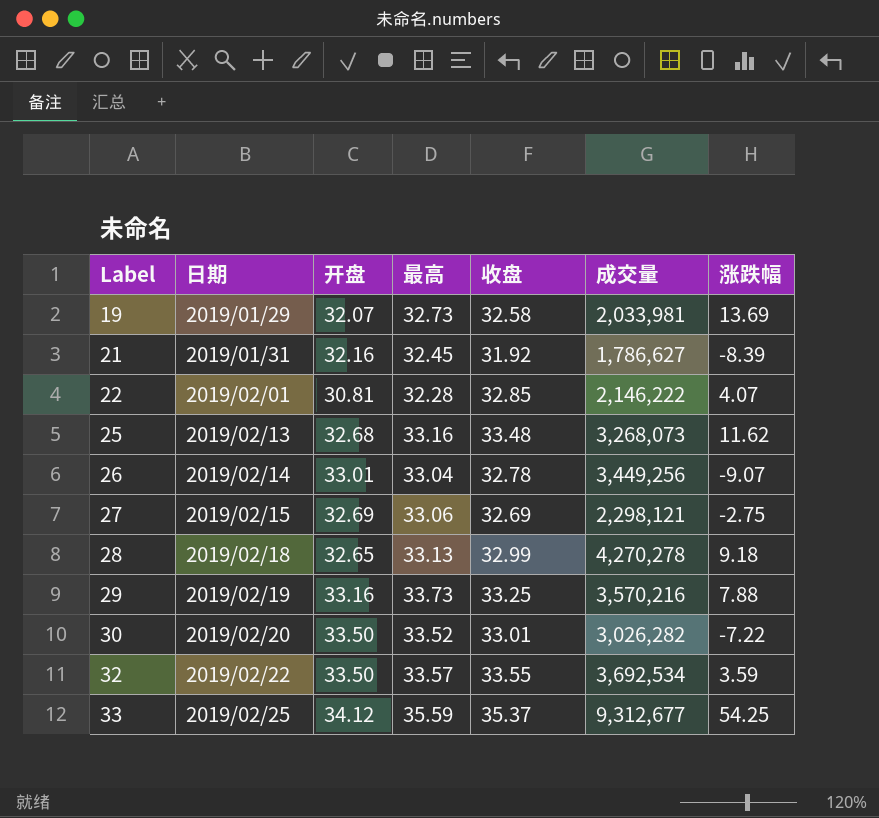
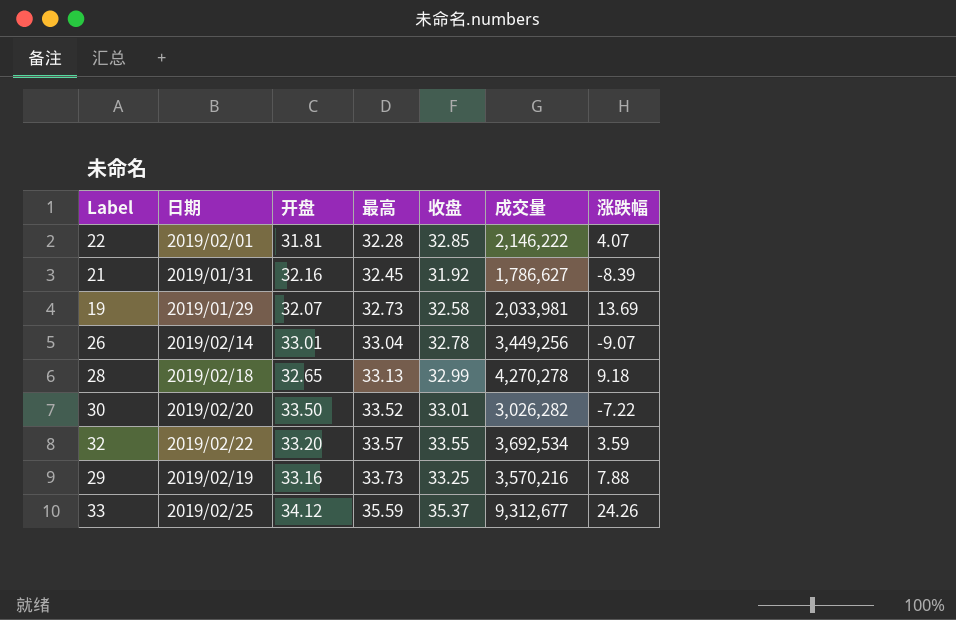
row order: Label ascending -> 最高 ascending
row 25: 2019/02/13 | 32.68 | 33.16 | 33.48 | 3,268,073 | 11.62 -> none
row 27: 2019/02/15 | 32.69 | 33.06 | 32.69 | 2,298,121 | -2.75 -> none
22 | 开盘: 30.81 -> 31.81
32 | 开盘: 33.50 -> 33.20
33 | 涨跌幅: 54.25 -> 24.26

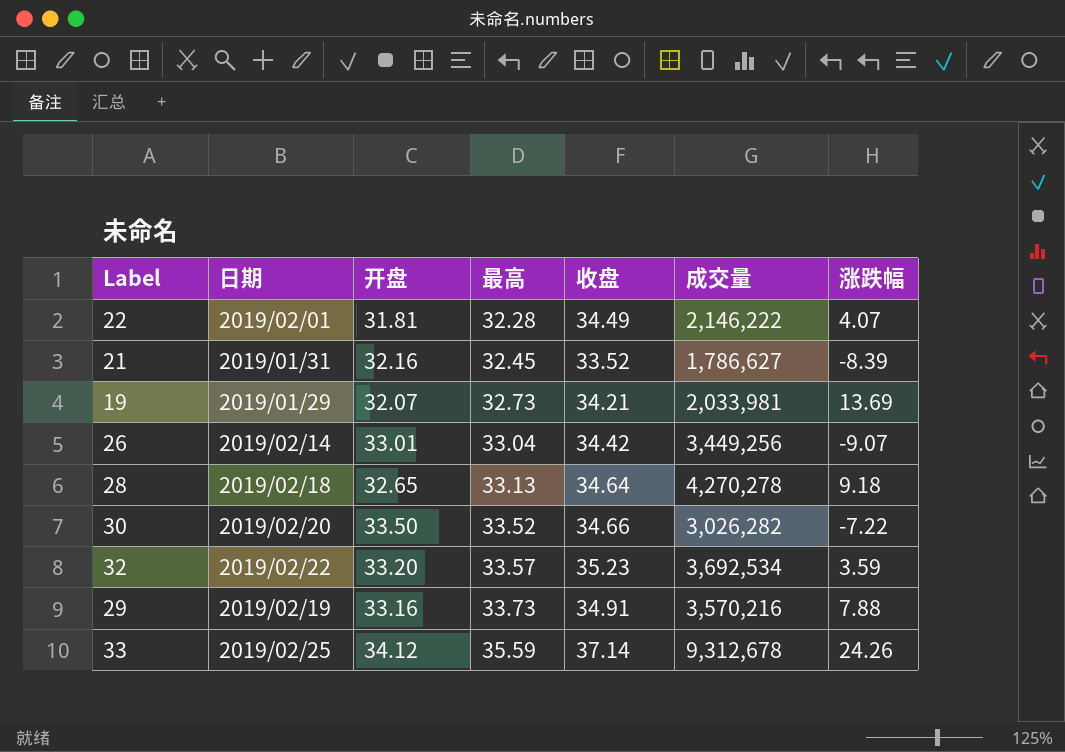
22 | 收盘: 32.85 -> 34.49
21 | 收盘: 31.92 -> 33.52
19 | 收盘: 32.58 -> 34.21
26 | 收盘: 32.78 -> 34.42
28 | 收盘: 32.99 -> 34.64
30 | 收盘: 33.01 -> 34.66
32 | 收盘: 33.55 -> 35.23
29 | 收盘: 33.25 -> 34.91
33 | 收盘: 35.37 -> 37.14
33 | 成交量: 9,312,677 -> 9,312,678

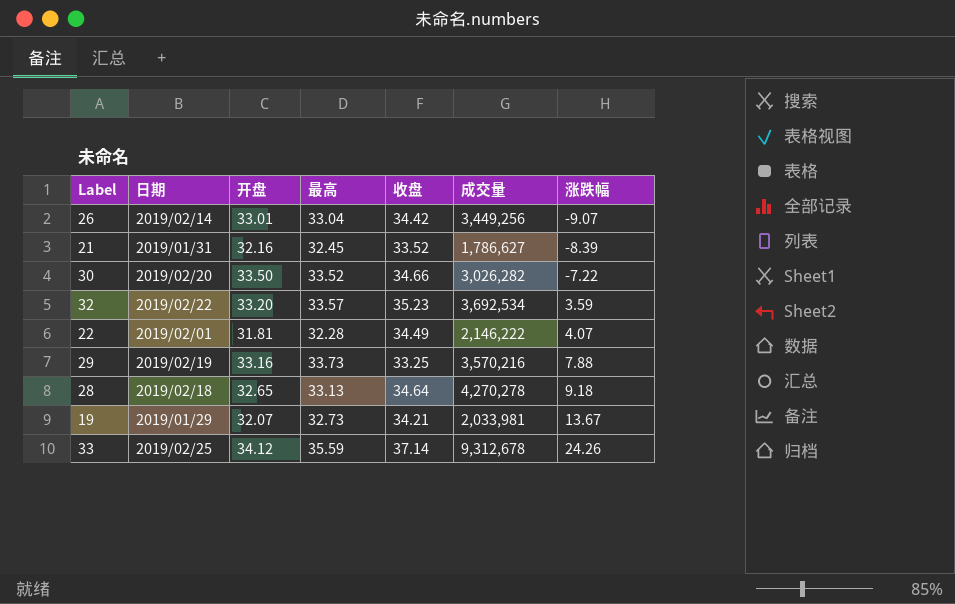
row order: 最高 ascending -> 涨跌幅 ascending
29 | 收盘: 34.91 -> 33.25
19 | 涨跌幅: 13.69 -> 13.67

